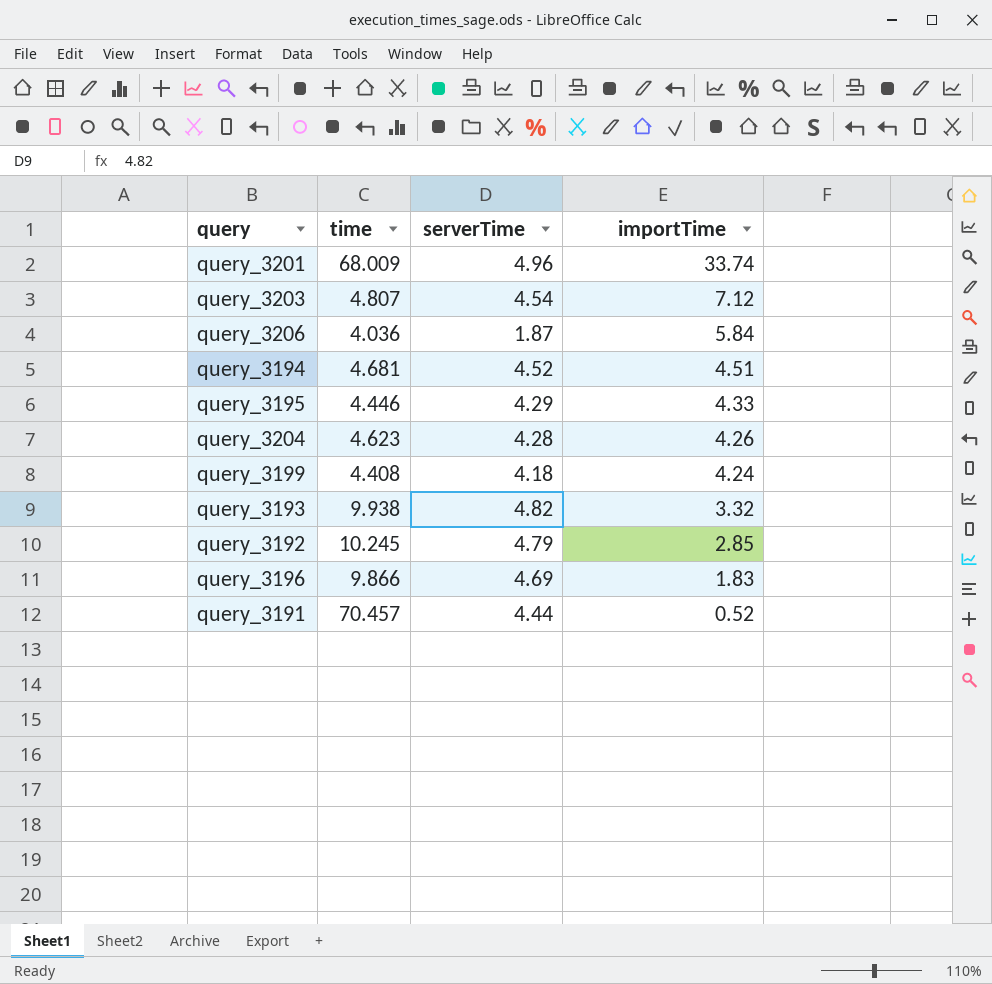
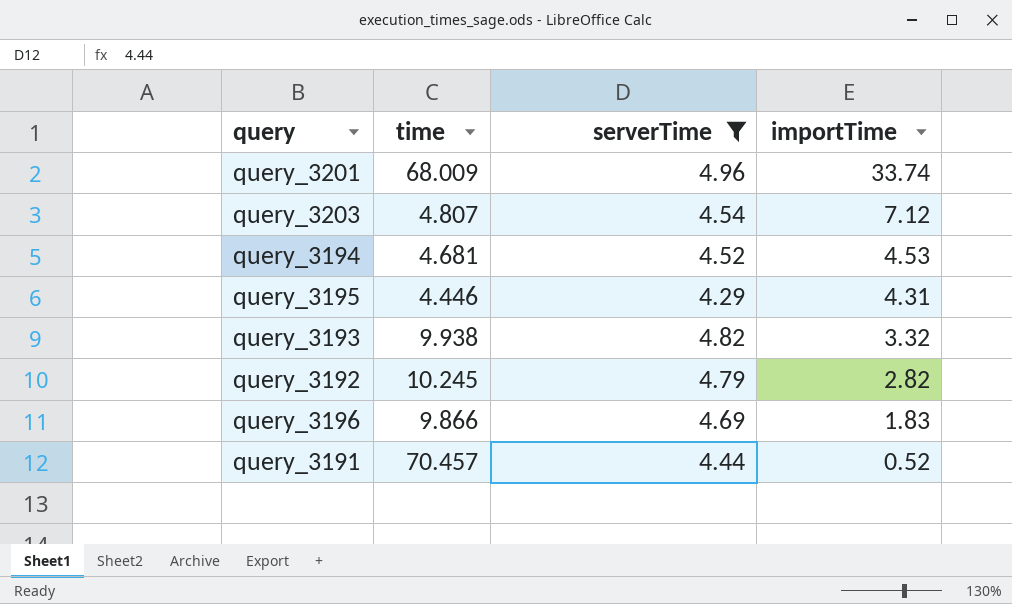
filter: none -> serverTime >= 4.29
query_3194 | importTime: 4.51 -> 4.53
query_3195 | importTime: 4.33 -> 4.31
query_3192 | importTime: 2.85 -> 2.82

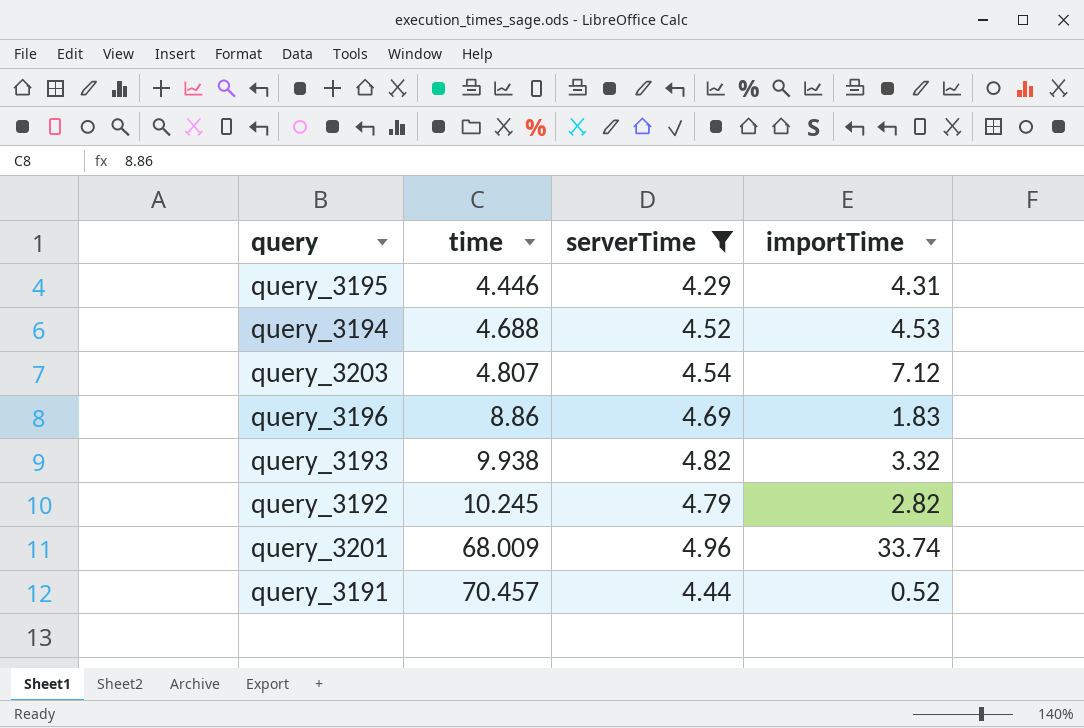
row order: importTime descending -> time ascending
query_3194 | time: 4.681 -> 4.688
query_3196 | time: 9.866 -> 8.86

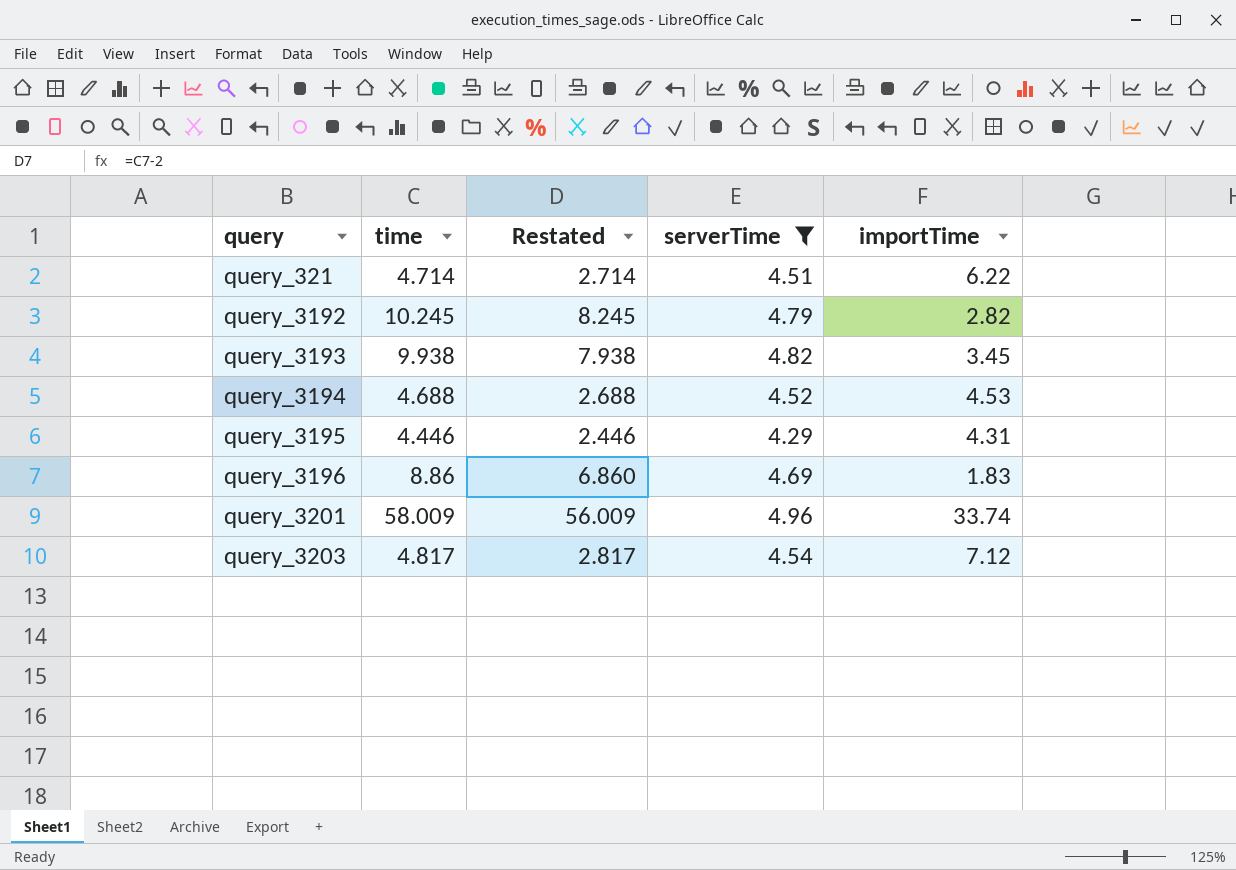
row order: time ascending -> query ascending
column Restated | formula: none -> [time] - 2
row query_3191: 70.457 | 4.44 | 0.52 -> none
row query_321: none -> 4.714 | 2.714 | 4.51 | 6.22
query_3193 | importTime: 3.32 -> 3.45
query_3201 | time: 68.009 -> 58.009
query_3203 | time: 4.807 -> 4.817

